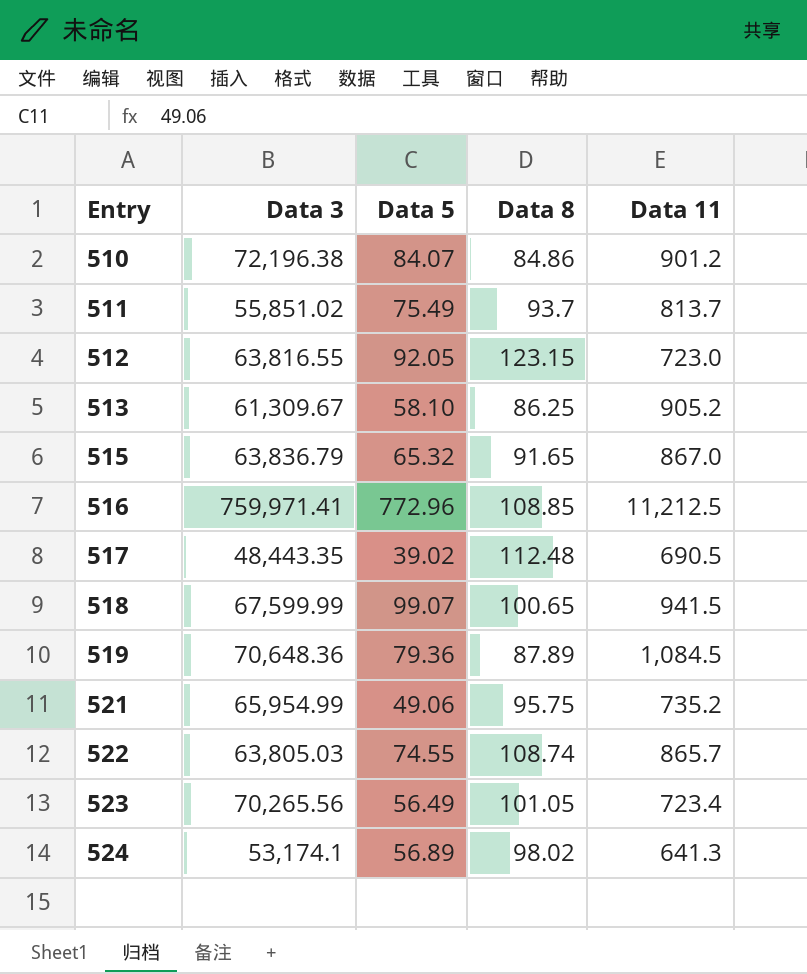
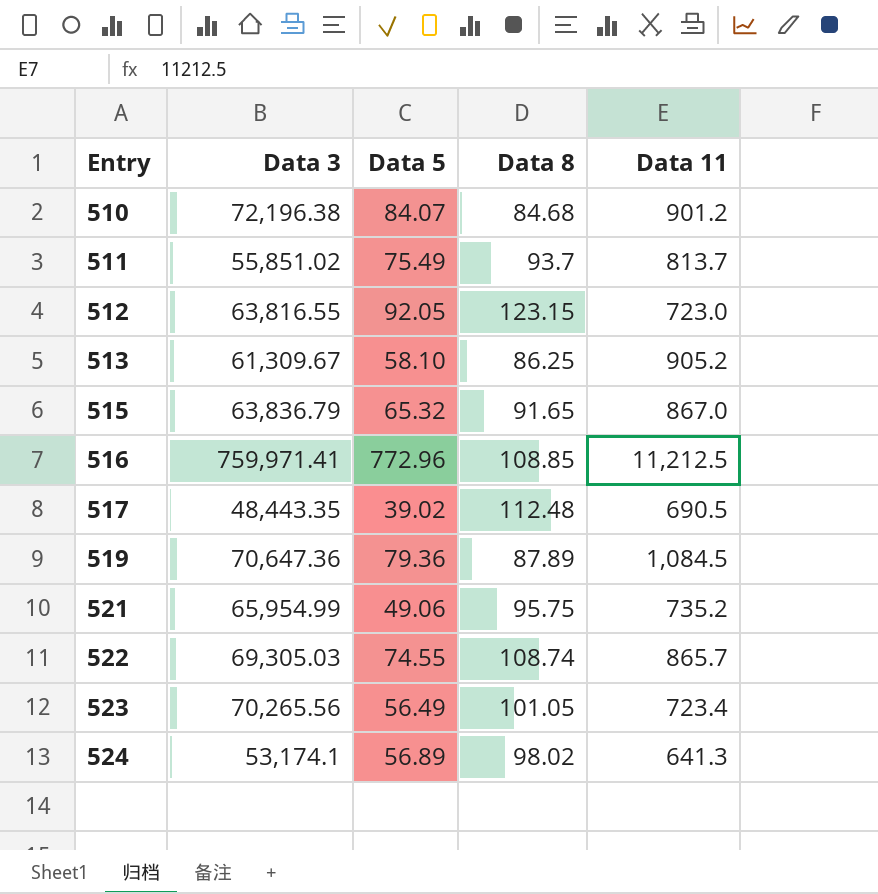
row 518: 67,599.99 | 99.07 | 100.65 | 941.5 -> none
510 | Data 8: 84.86 -> 84.68
519 | Data 3: 70,648.36 -> 70,647.36
522 | Data 3: 63,805.03 -> 69,305.03

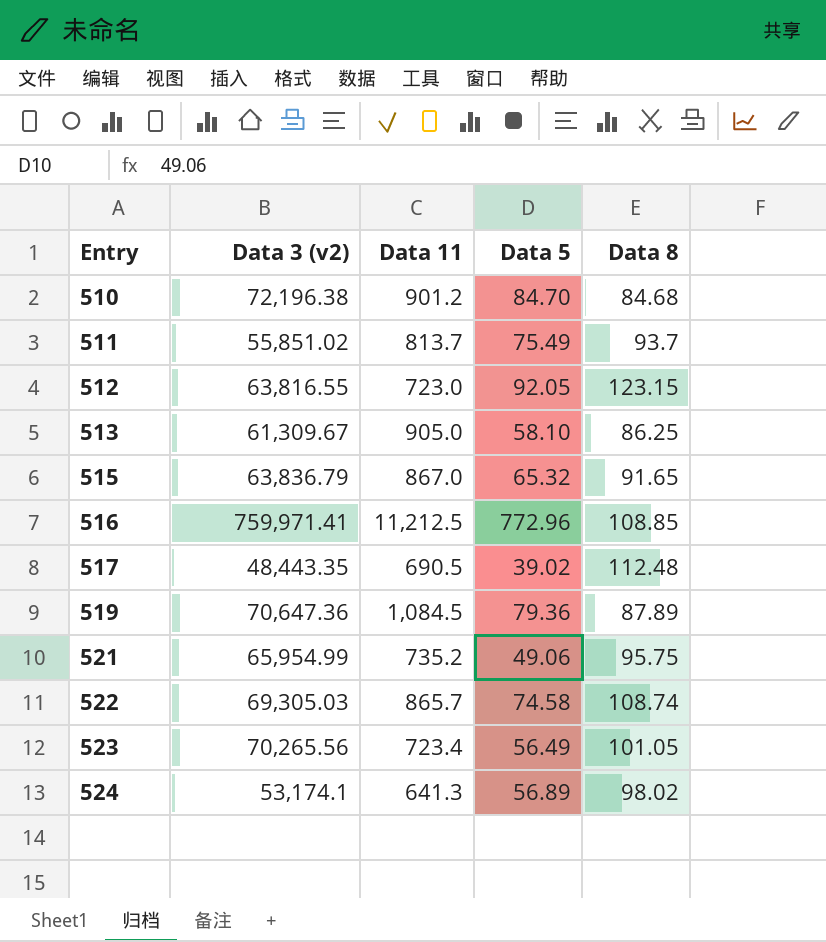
column name: Data 3 -> Data 3 (v2)
column Data 11 | position: 5 -> 3
510 | Data 5: 84.07 -> 84.70
513 | Data 11: 905.2 -> 905.0
522 | Data 5: 74.55 -> 74.58

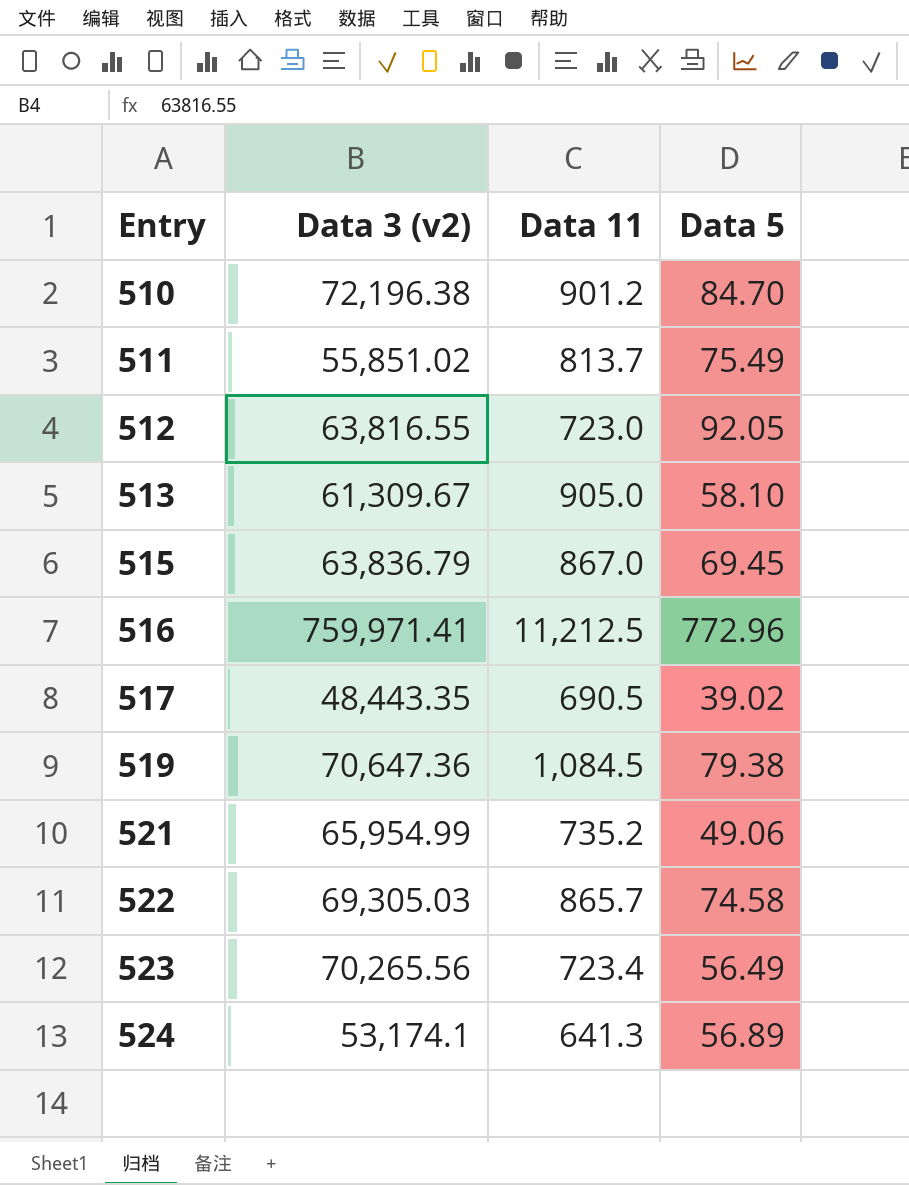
column Data 8 | position: 5 -> none
515 | Data 5: 65.32 -> 69.45
519 | Data 5: 79.36 -> 79.38

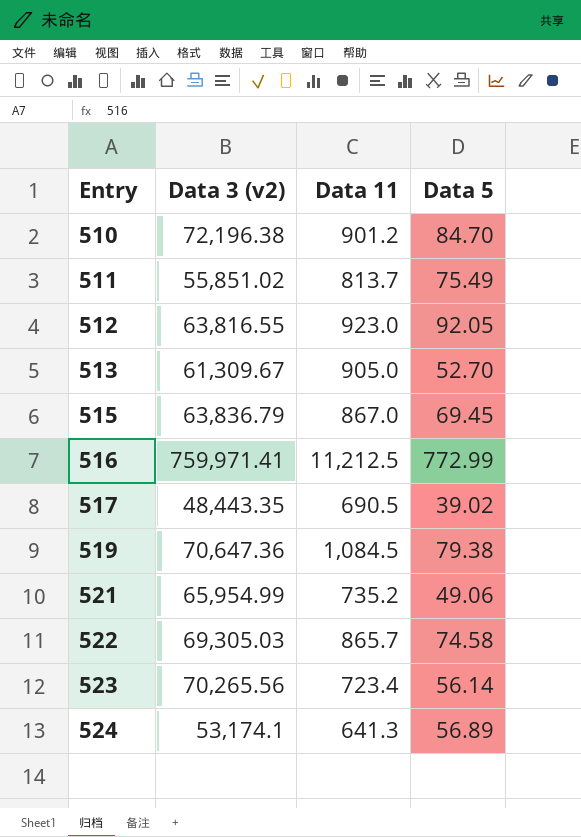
512 | Data 11: 723.0 -> 923.0
513 | Data 5: 58.10 -> 52.70
516 | Data 5: 772.96 -> 772.99
523 | Data 5: 56.49 -> 56.14

